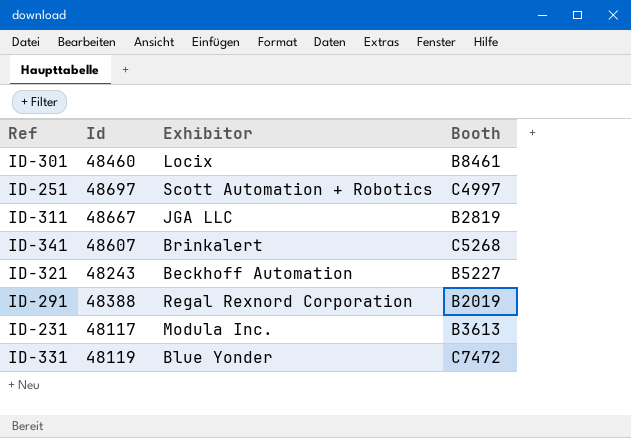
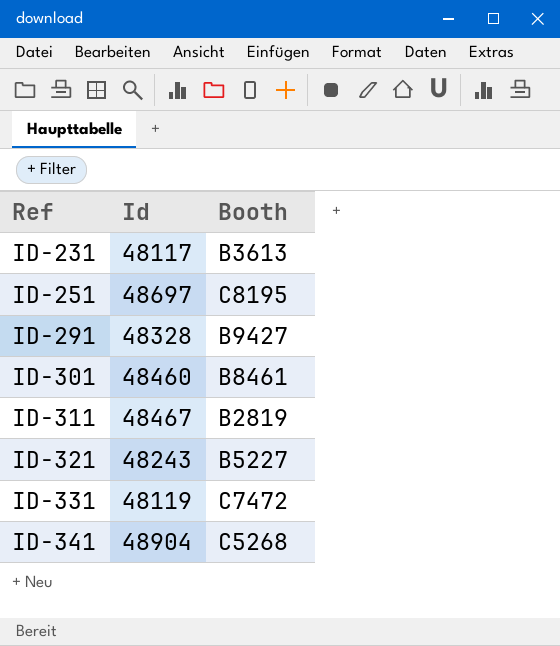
row order: none -> Ref ascending
column Exhibitor | position: 3 -> none
ID-251 | Booth: C4997 -> C8195
ID-291 | Id: 48388 -> 48328
ID-291 | Booth: B2019 -> B9427
ID-311 | Id: 48667 -> 48467
ID-341 | Id: 48607 -> 48904

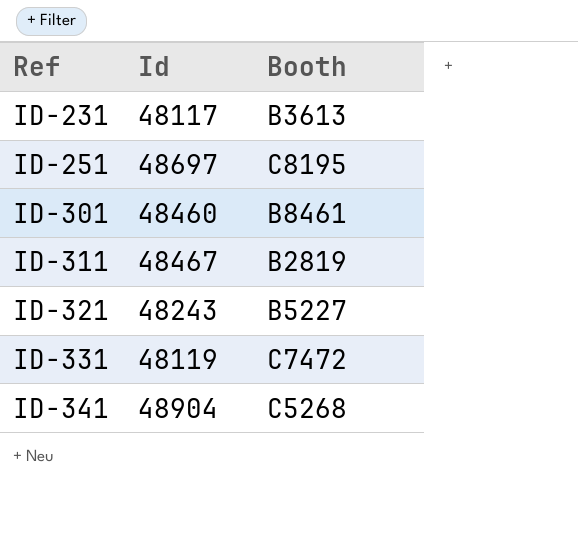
row ID-291: 48328 | B9427 -> none

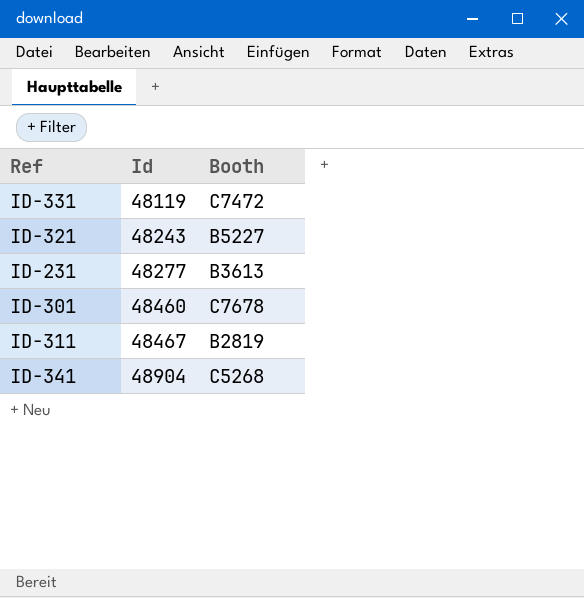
row order: Ref ascending -> Id ascending
row ID-251: 48697 | C8195 -> none
ID-231 | Id: 48117 -> 48277
ID-301 | Booth: B8461 -> C7678

